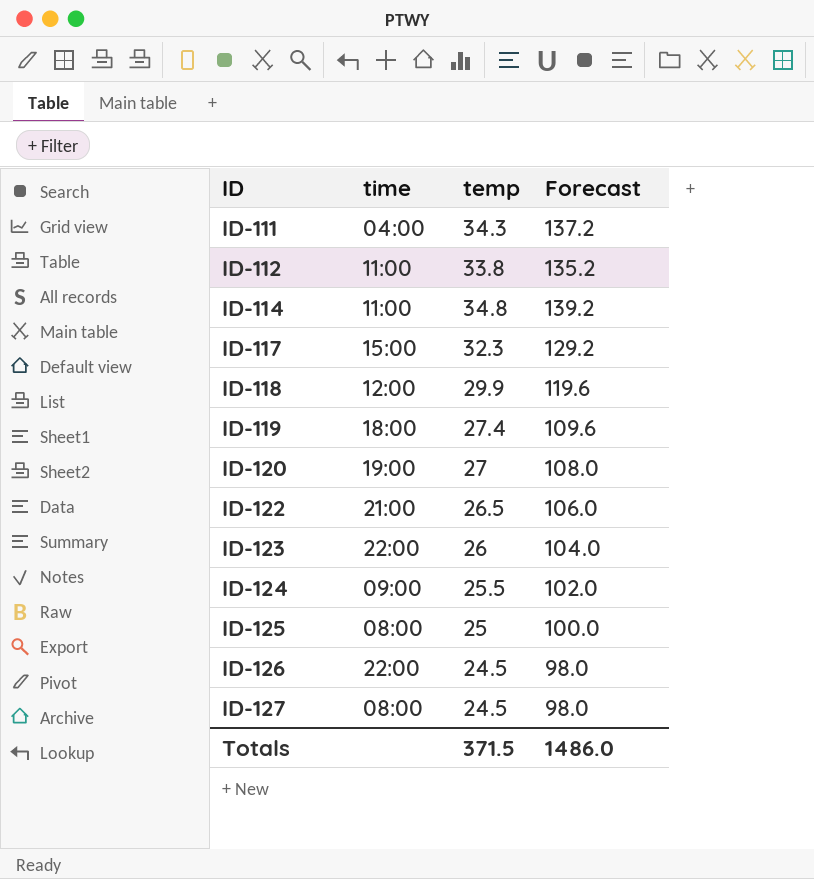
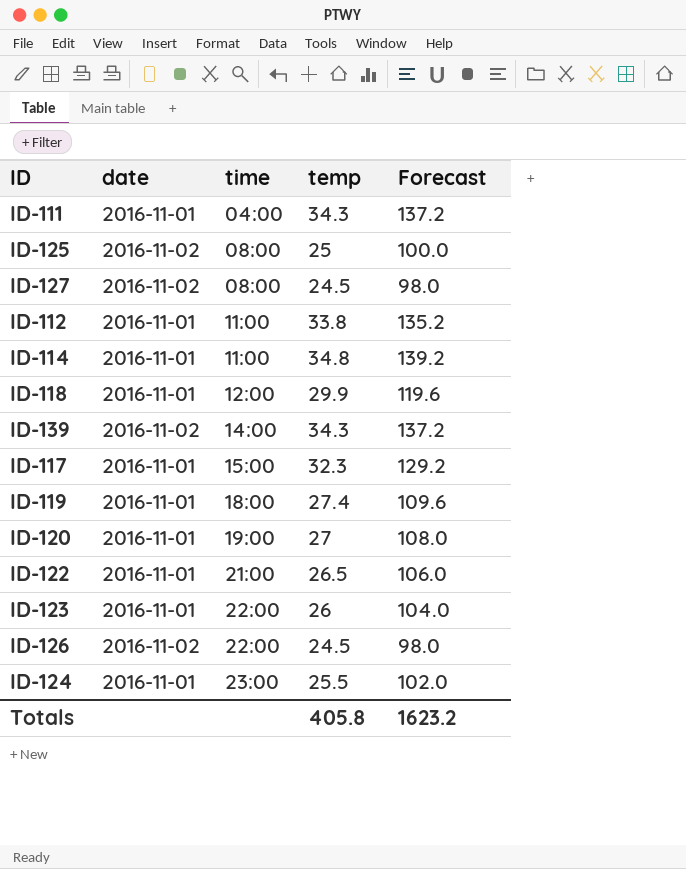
row order: ID ascending -> time ascending
column date | position: none -> 2
row ID-139: none -> 2016-11-02 | 14:00 | 34.3 | 137.2
ID-124 | time: 09:00 -> 23:00
Totals | temp: 371.5 -> 405.8
Totals | Forecast: 1486.0 -> 1623.2

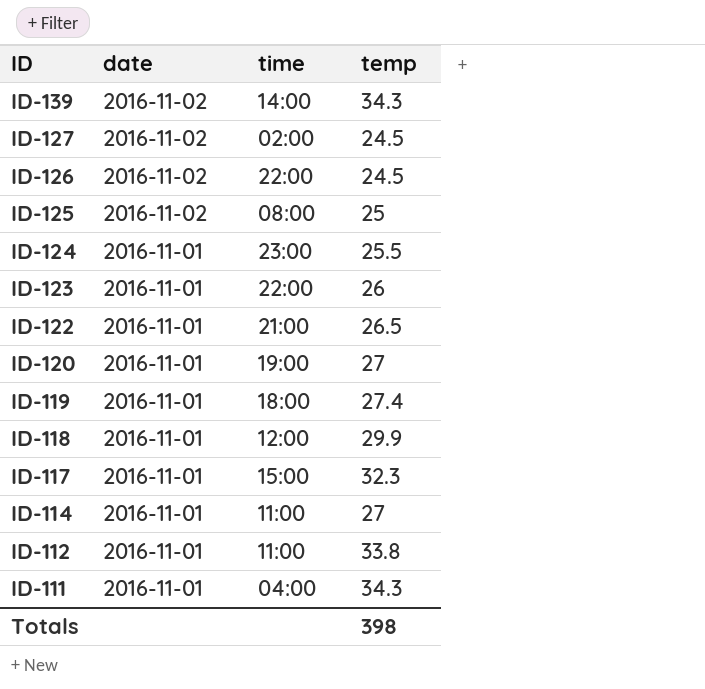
row order: time ascending -> ID descending
column Forecast | formula: [temp] * 4 -> none
ID-127 | time: 08:00 -> 02:00
ID-114 | temp: 34.8 -> 27
Totals | temp: 405.8 -> 398

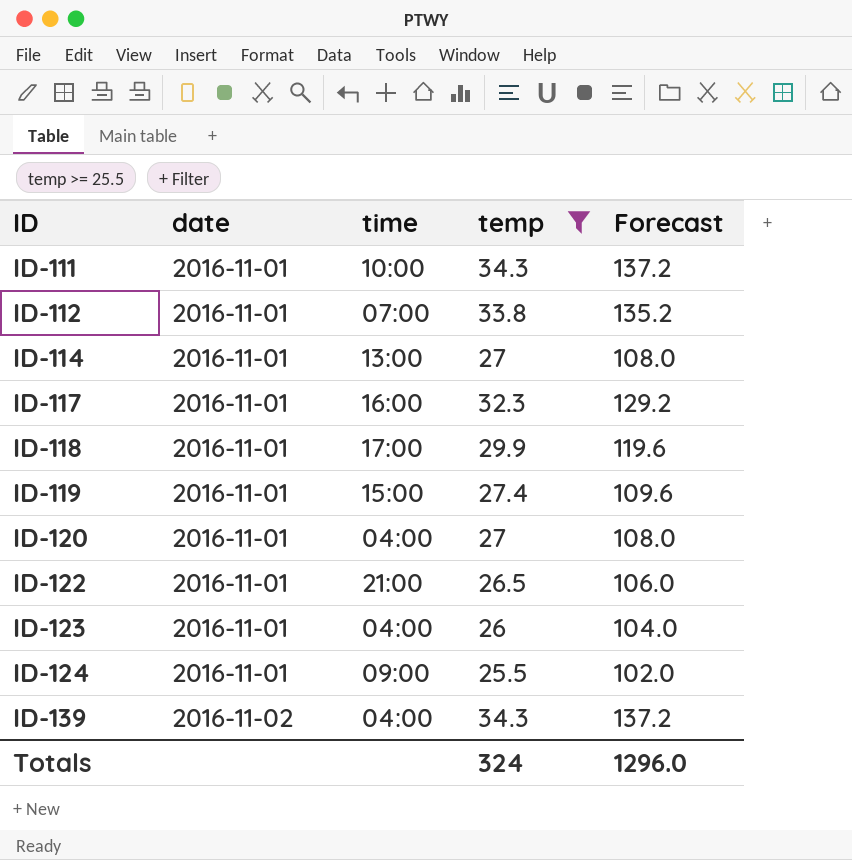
filter: none -> temp >= 25.5
row order: ID descending -> ID ascending
column Forecast | formula: none -> [temp] * 4
ID-111 | time: 04:00 -> 10:00
ID-112 | time: 11:00 -> 07:00
ID-114 | time: 11:00 -> 13:00
ID-117 | time: 15:00 -> 16:00
ID-118 | time: 12:00 -> 17:00
ID-119 | time: 18:00 -> 15:00
ID-120 | time: 19:00 -> 04:00
ID-123 | time: 22:00 -> 04:00
ID-124 | time: 23:00 -> 09:00
ID-139 | time: 14:00 -> 04:00
Totals | temp: 398 -> 324

